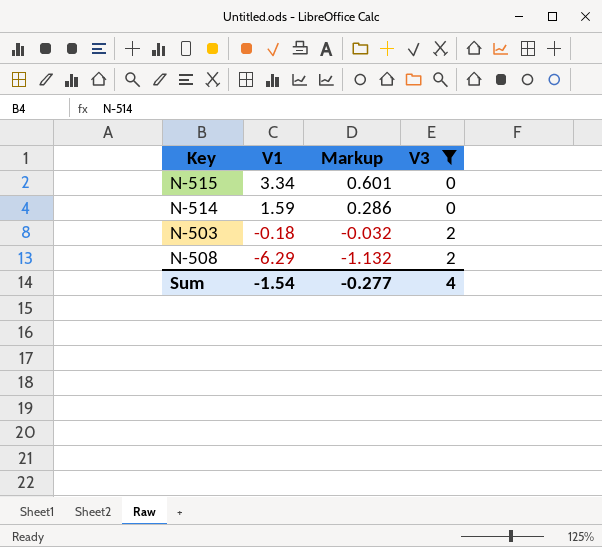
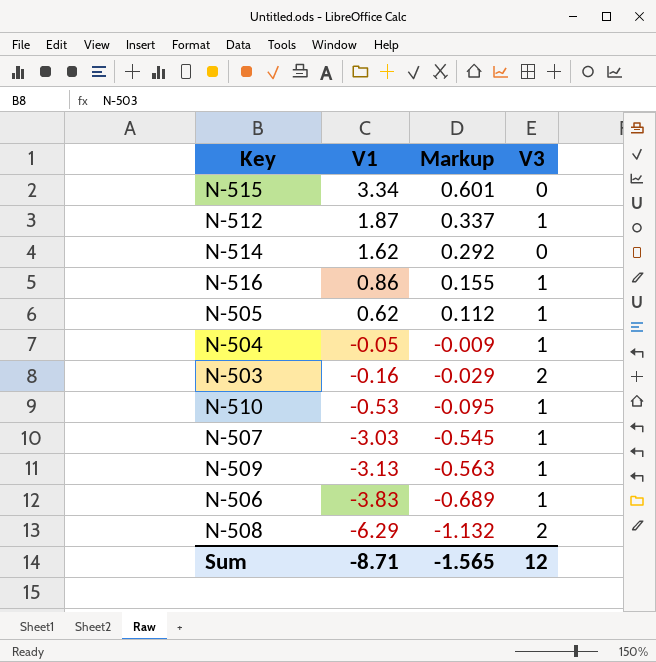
filter: V3 != 1 -> none
N-514 | V1: 1.59 -> 1.62
N-514 | Markup: 0.286 -> 0.292
N-503 | V1: -0.18 -> -0.16
N-503 | Markup: -0.032 -> -0.029
Sum | V1: -1.54 -> -8.71
Sum | Markup: -0.277 -> -1.565
Sum | V3: 4 -> 12

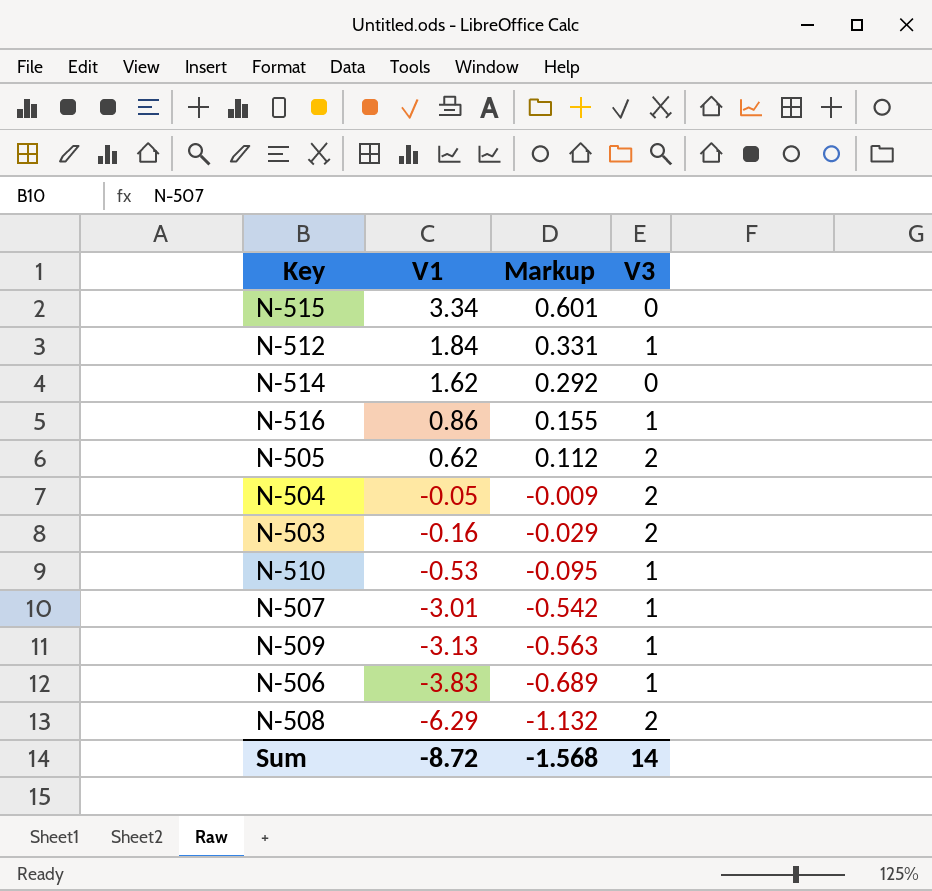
N-512 | V1: 1.87 -> 1.84
N-512 | Markup: 0.337 -> 0.331
N-505 | V3: 1 -> 2
N-504 | V3: 1 -> 2
N-507 | V1: -3.03 -> -3.01
N-507 | Markup: -0.545 -> -0.542
Sum | V1: -8.71 -> -8.72
Sum | Markup: -1.565 -> -1.568
Sum | V3: 12 -> 14

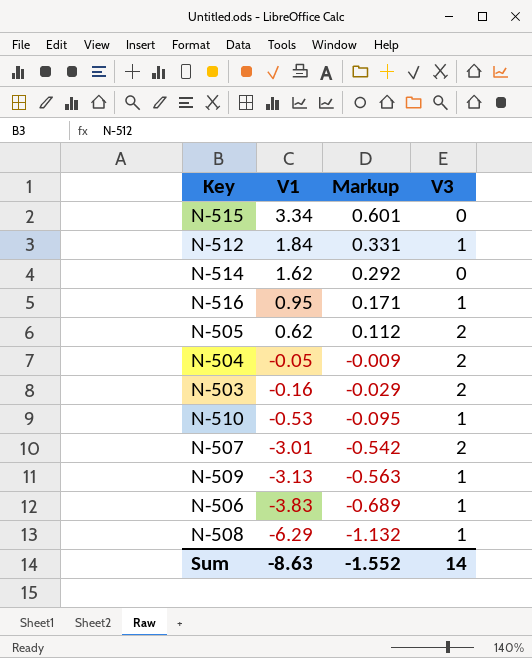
N-516 | V1: 0.86 -> 0.95
N-516 | Markup: 0.155 -> 0.171
N-507 | V3: 1 -> 2
N-508 | V3: 2 -> 1
Sum | V1: -8.72 -> -8.63
Sum | Markup: -1.568 -> -1.552

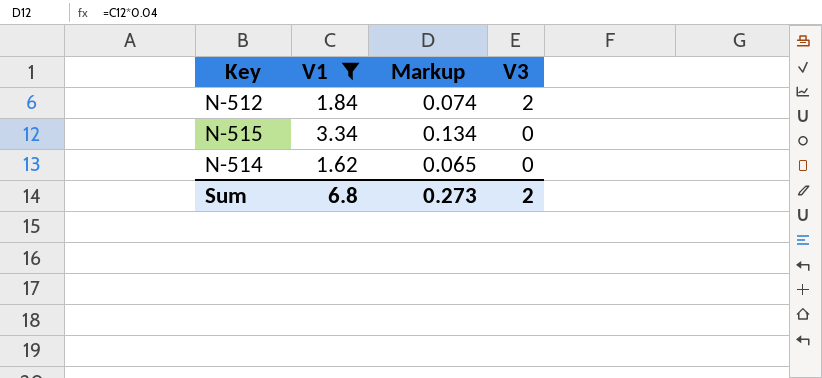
filter: none -> V1 >= 1.62
row order: V1 descending -> V3 descending
column Markup | formula: [V1] * 0.18 -> [V1] * 0.04
N-512 | V3: 1 -> 2
Sum | V1: -8.63 -> 6.8
Sum | Markup: -1.552 -> 0.273
Sum | V3: 14 -> 2

